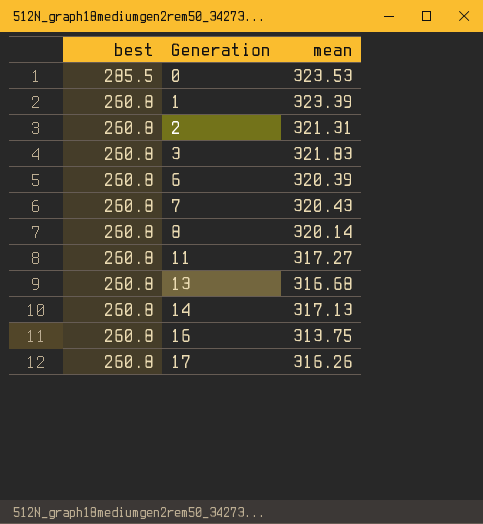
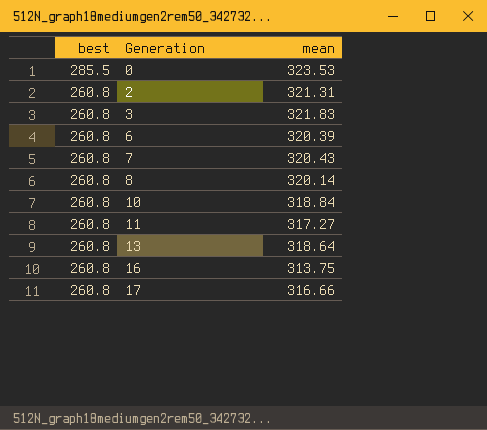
row 1: 260.8 | 323.39 -> none
row 14: 260.8 | 317.13 -> none
row 10: none -> 260.8 | 318.84
13 | mean: 316.68 -> 318.64
17 | mean: 316.26 -> 316.66

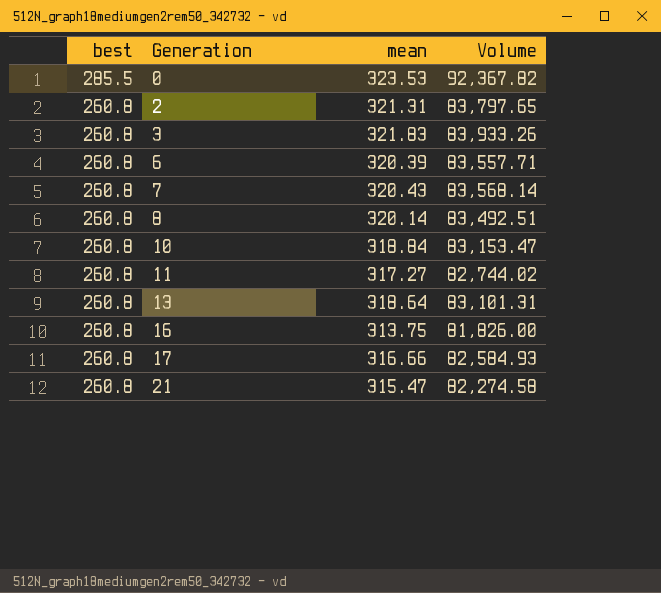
column Volume | formula: none -> [best] * [mean]
row 21: none -> 260.8 | 315.47 | 82,274.58

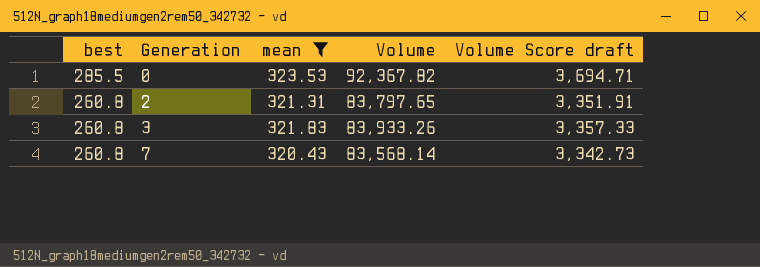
filter: none -> mean >= 320.43
column Volume Score draft | formula: none -> [Volume] * 0.04

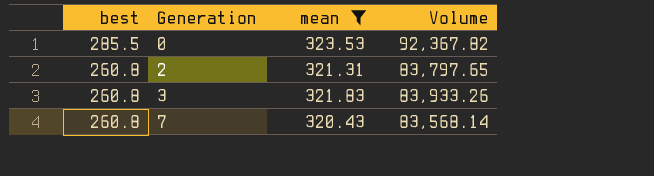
column Volume Score draft | formula: [Volume] * 0.04 -> none

